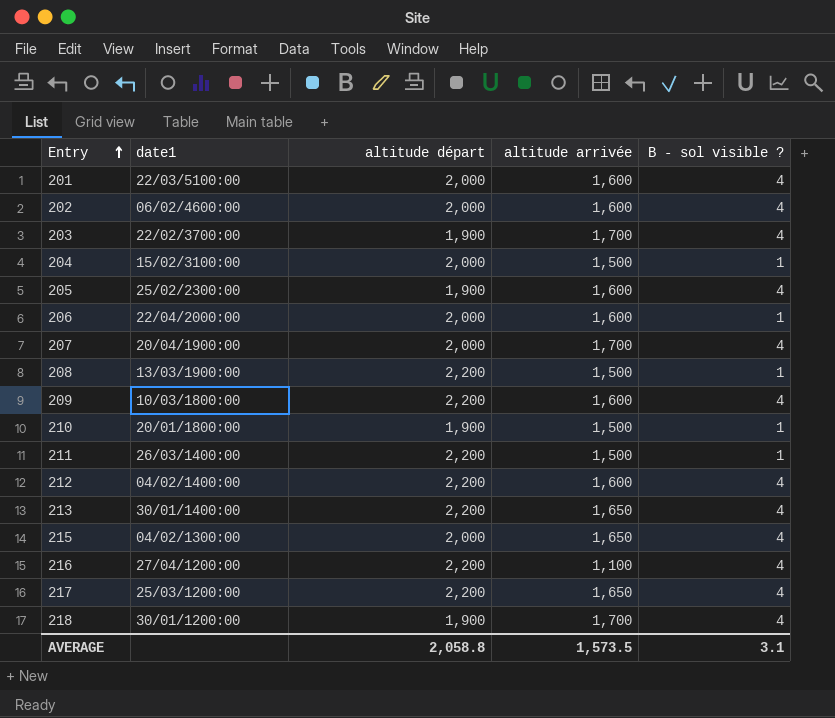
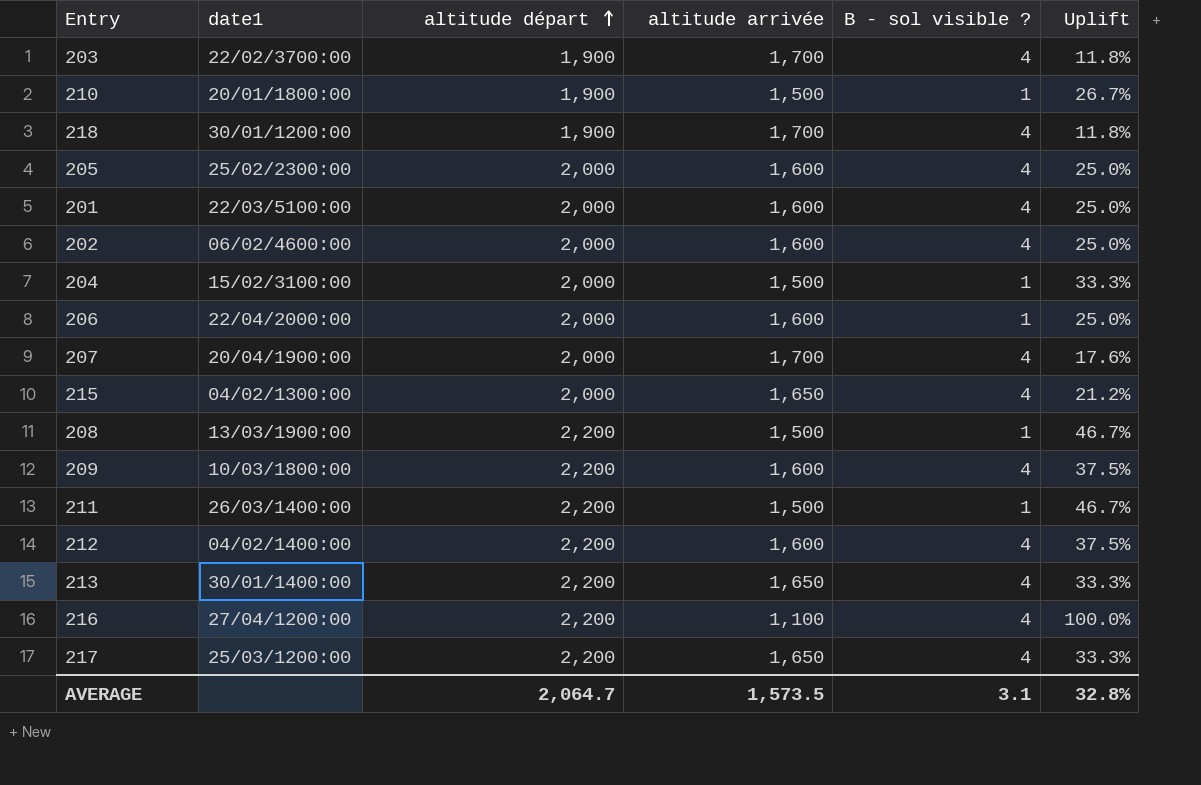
row order: Entry ascending -> altitude départ ascending
column Uplift | formula: none -> ([altitude départ] - [altitude arrivée]) / [altitude arrivée]
205 | altitude départ: 1,900 -> 2,000
AVERAGE | altitude départ: 2,058.8 -> 2,064.7

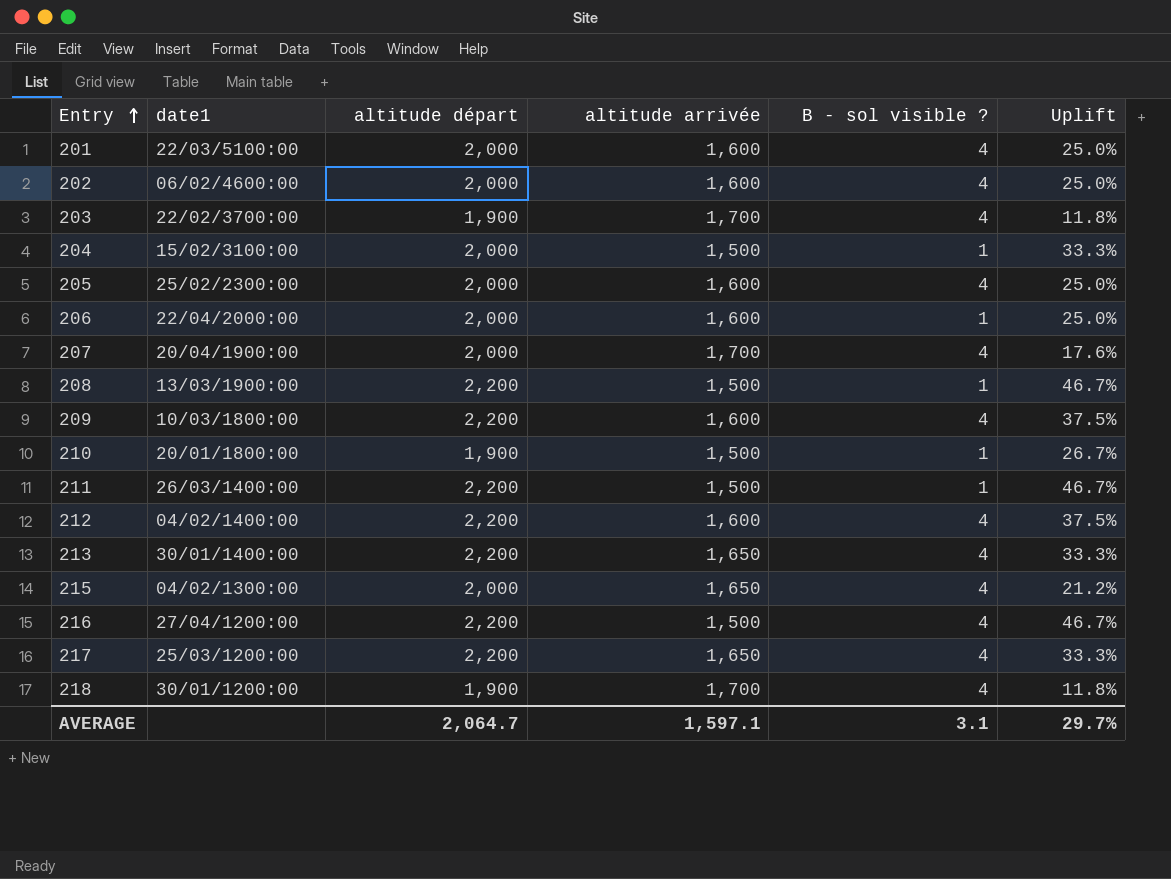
row order: altitude départ ascending -> Entry ascending
216 | altitude arrivée: 1,100 -> 1,500
216 | Uplift: 100.0% -> 46.7%
AVERAGE | altitude arrivée: 1,573.5 -> 1,597.1
AVERAGE | Uplift: 32.8% -> 29.7%

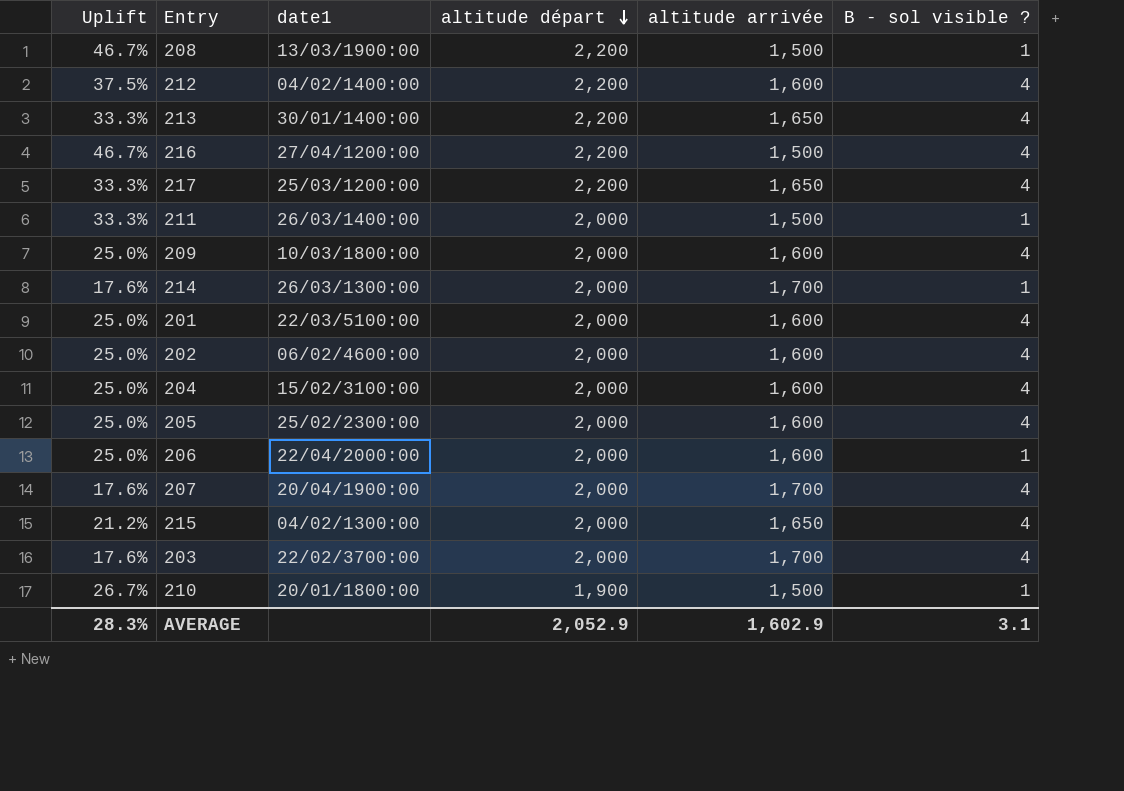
row order: Entry ascending -> altitude départ descending
column Uplift | position: 6 -> 1
row 218: 30/01/1200:00 | 1,900 | 1,700 | 4 | 11.8% -> none
211 | Uplift: 46.7% -> 33.3%
211 | altitude départ: 2,200 -> 2,000
209 | Uplift: 37.5% -> 25.0%
209 | altitude départ: 2,200 -> 2,000
row 214: none -> 17.6% | 26/03/1300:00 | 2,000 | 1,700 | 1
204 | Uplift: 33.3% -> 25.0%
204 | altitude arrivée: 1,500 -> 1,600
204 | B - sol visible ?: 1 -> 4
203 | Uplift: 11.8% -> 17.6%
203 | altitude départ: 1,900 -> 2,000
AVERAGE | Uplift: 29.7% -> 28.3%
AVERAGE | altitude départ: 2,064.7 -> 2,052.9
AVERAGE | altitude arrivée: 1,597.1 -> 1,602.9

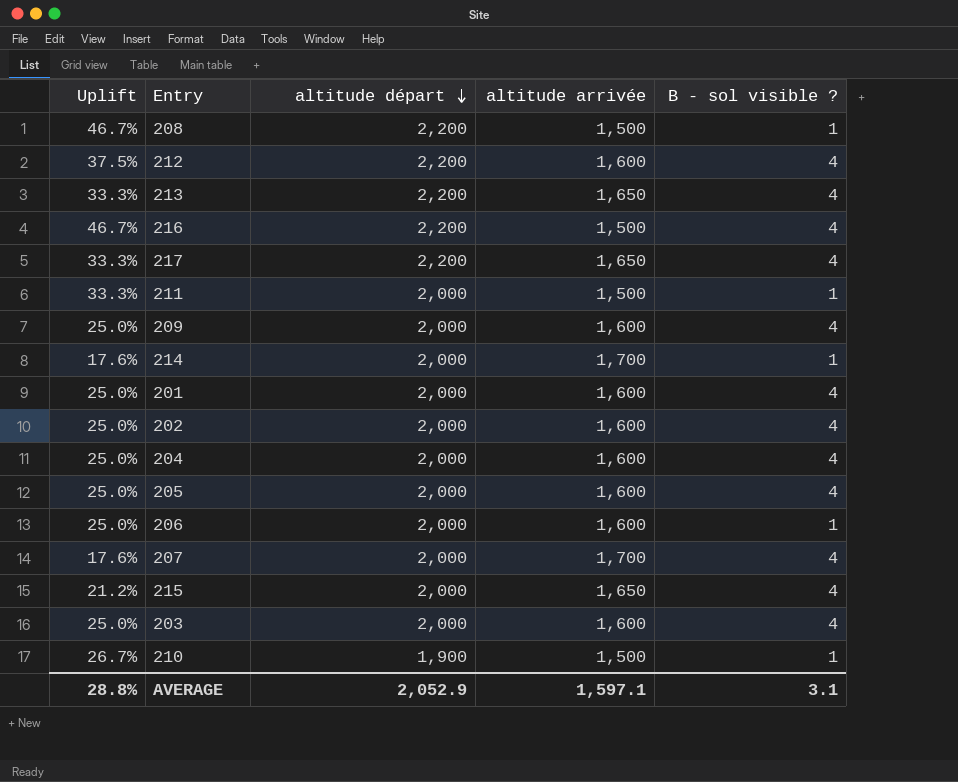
column date1 | position: 3 -> none
203 | Uplift: 17.6% -> 25.0%
203 | altitude arrivée: 1,700 -> 1,600
AVERAGE | Uplift: 28.3% -> 28.8%
AVERAGE | altitude arrivée: 1,602.9 -> 1,597.1

